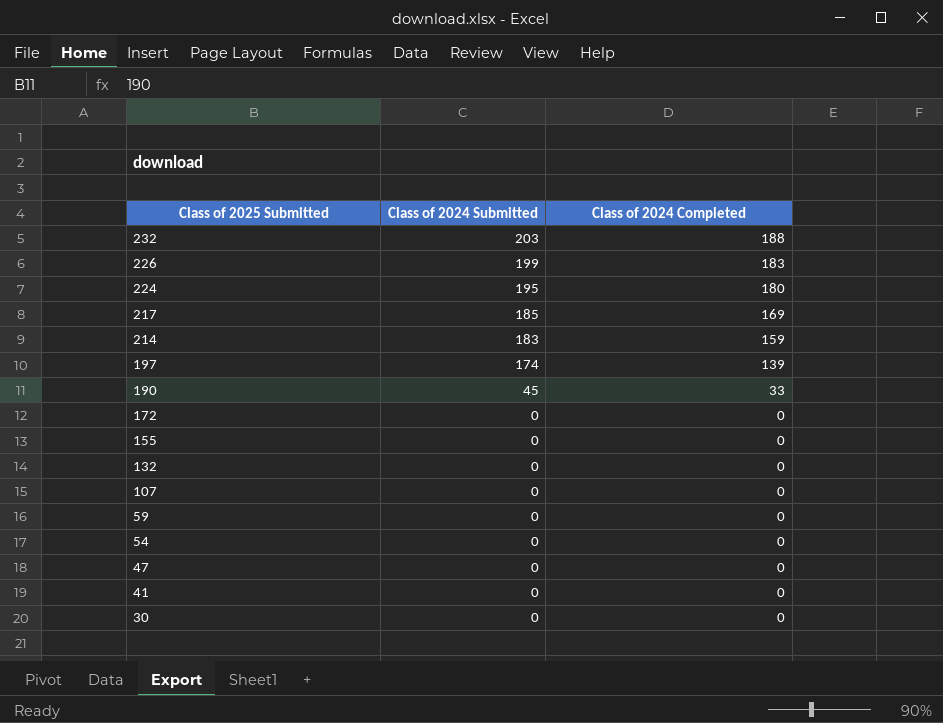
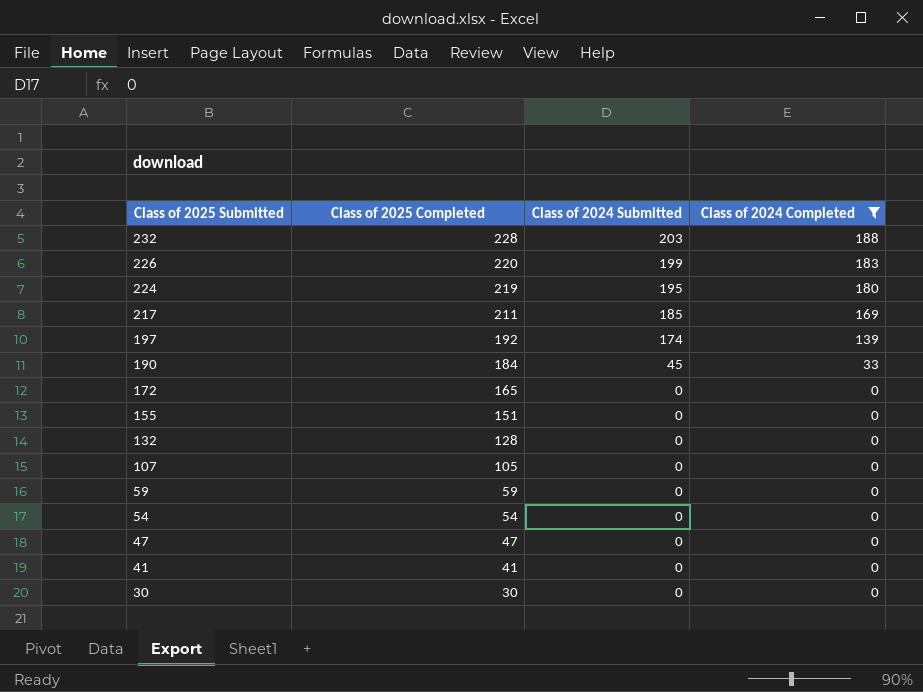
filter: none -> Class of 2024 Completed != 159
column Class of 2025 Completed | position: none -> 2

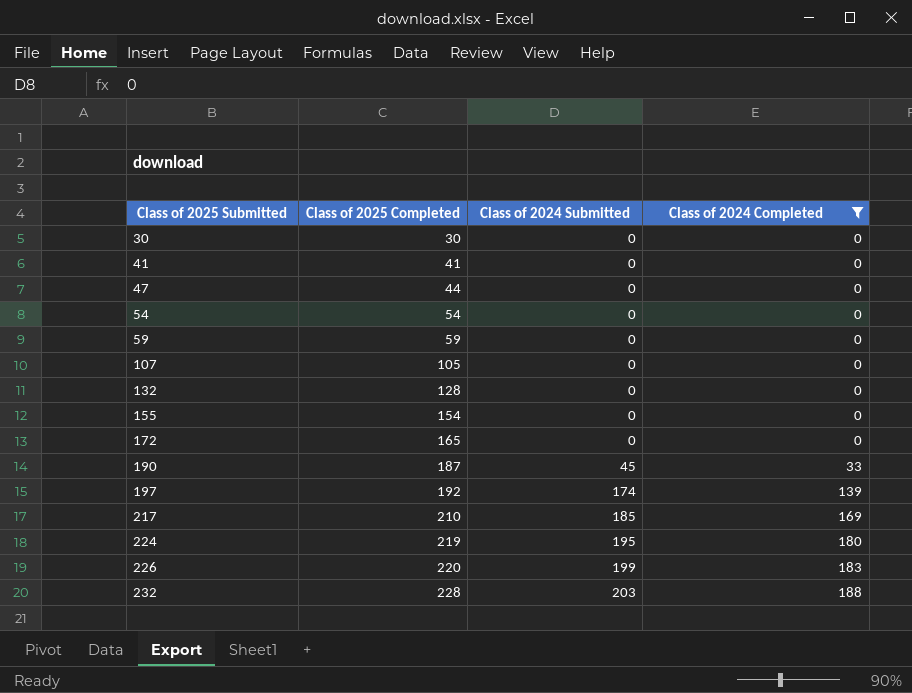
row order: Class of 2025 Submitted descending -> Class of 2025 Submitted ascending
47 | Class of 2025 Completed: 47 -> 44
155 | Class of 2025 Completed: 151 -> 154
190 | Class of 2025 Completed: 184 -> 187
217 | Class of 2025 Completed: 211 -> 210

